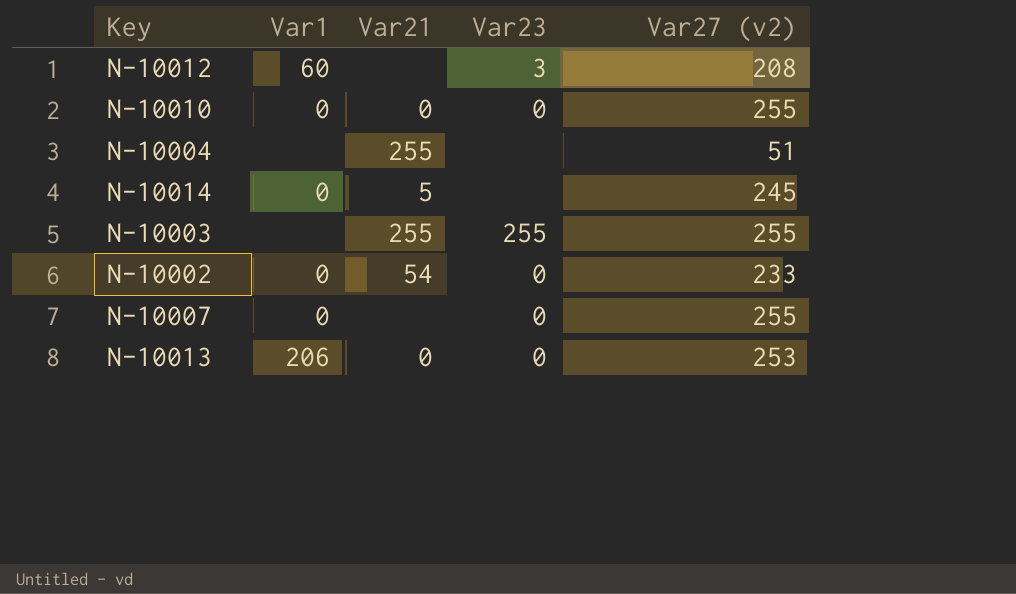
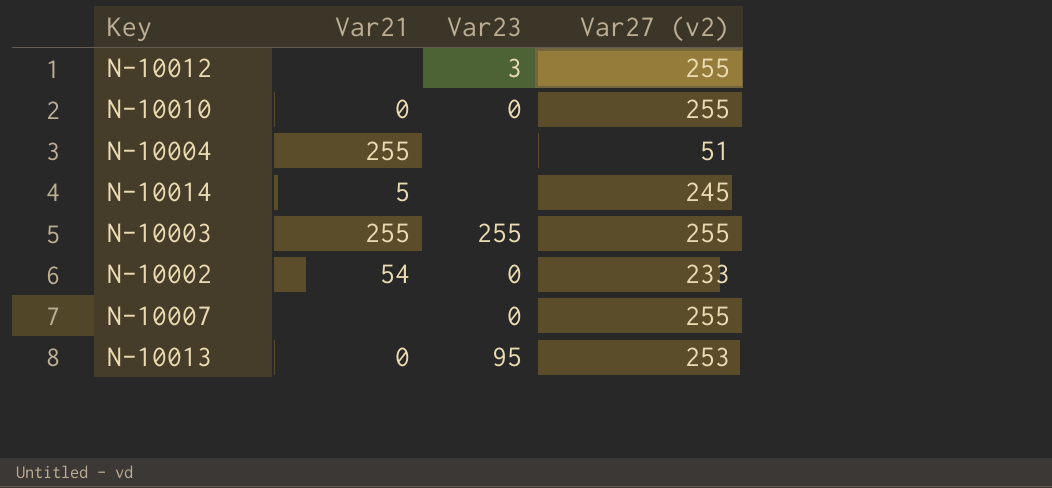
column Var1 | position: 2 -> none
N-10012 | Var27 (v2): 208 -> 255
N-10013 | Var23: 0 -> 95

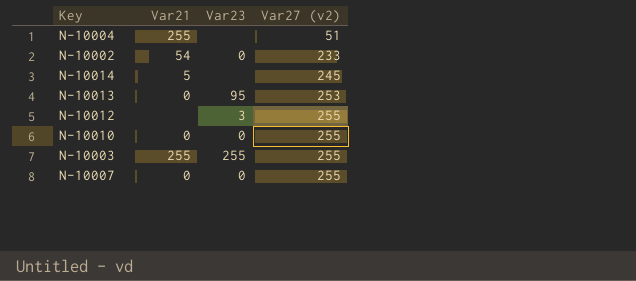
row order: none -> Var27 (v2) ascending
N-10007 | Var21: none -> 0

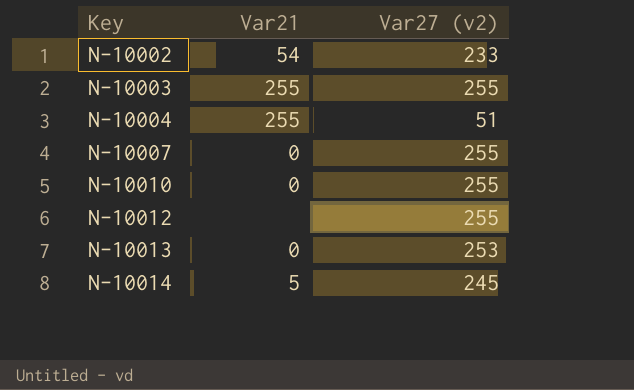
row order: Var27 (v2) ascending -> Key ascending
column Var23 | position: 3 -> none

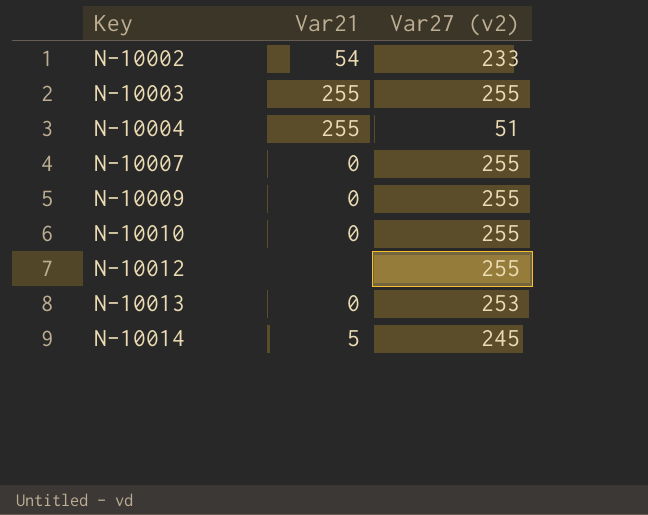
row N-10009: none -> 0 | 255

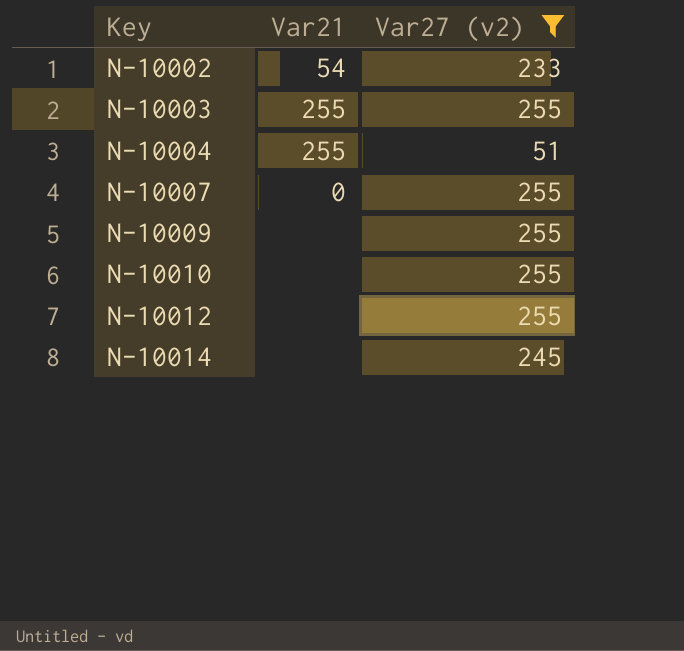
filter: none -> Var27 (v2) != 253
N-10009 | Var21: 0 -> none
N-10010 | Var21: 0 -> none
N-10014 | Var21: 5 -> none

